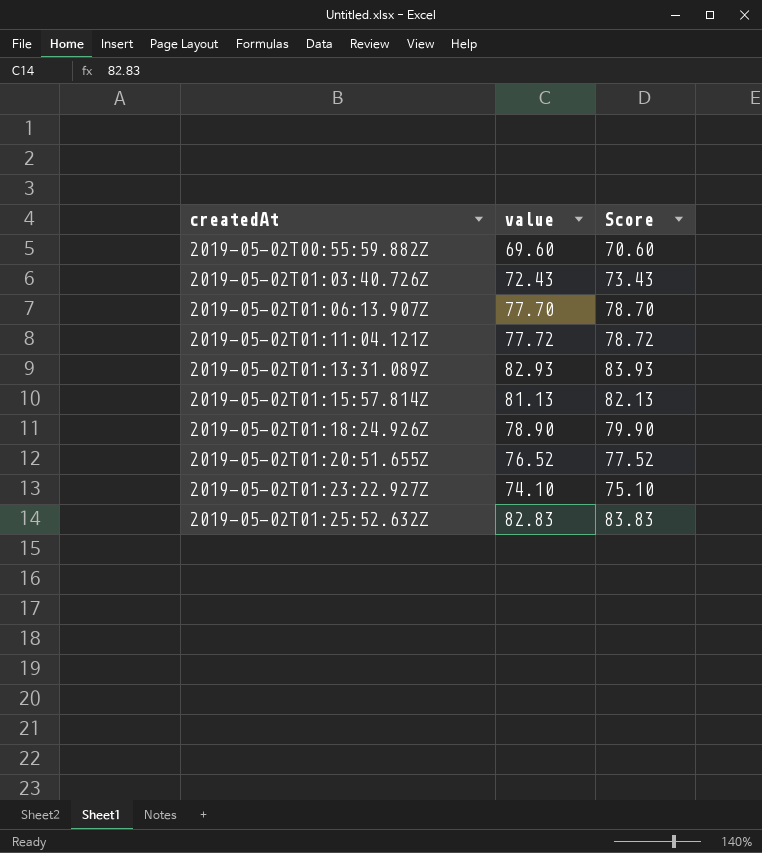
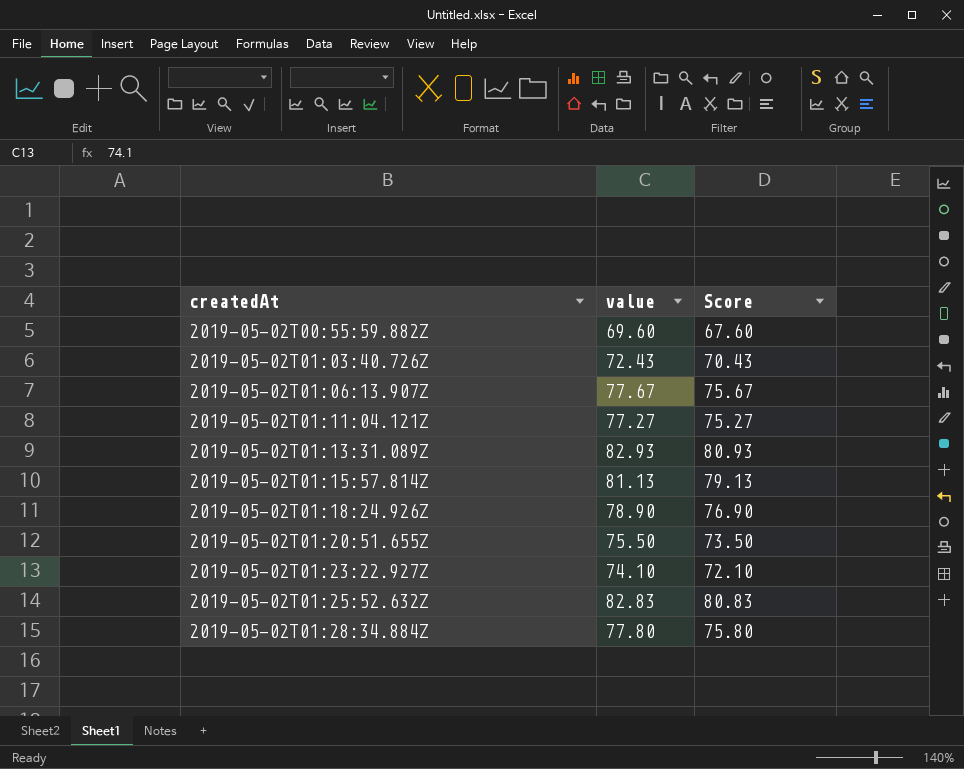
column Score | formula: [value] + 1 -> [value] - 2
2019-05-02T01:06:13.907Z | value: 77.70 -> 77.67
2019-05-02T01:11:04.121Z | value: 77.72 -> 77.27
2019-05-02T01:20:51.655Z | value: 76.52 -> 75.50
row 2019-05-02T01:28:34.884Z: none -> 77.80 | 75.80

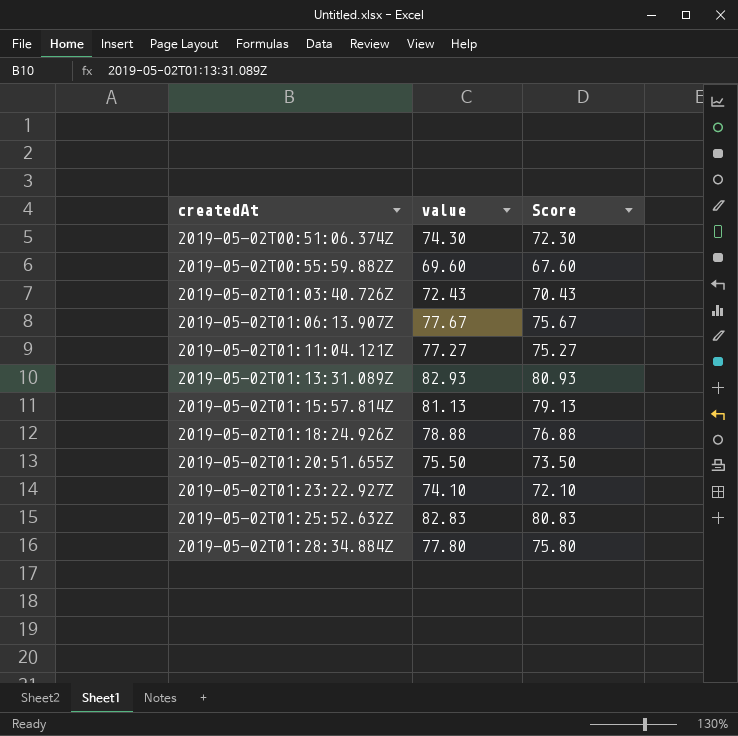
row 2019-05-02T00:51:06.374Z: none -> 74.30 | 72.30
2019-05-02T01:18:24.926Z | value: 78.90 -> 78.88
2019-05-02T01:18:24.926Z | Score: 76.90 -> 76.88

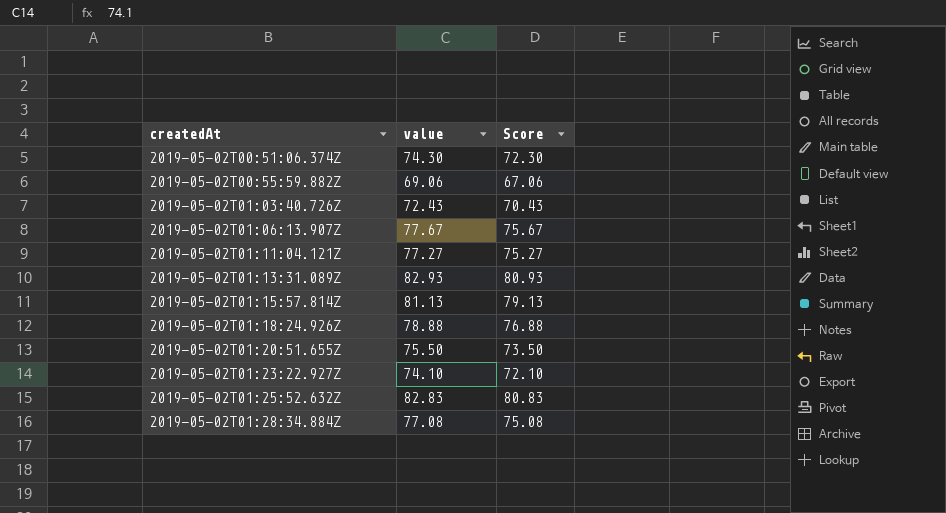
2019-05-02T00:55:59.882Z | value: 69.60 -> 69.06
2019-05-02T00:55:59.882Z | Score: 67.60 -> 67.06
2019-05-02T01:28:34.884Z | value: 77.80 -> 77.08
2019-05-02T01:28:34.884Z | Score: 75.80 -> 75.08

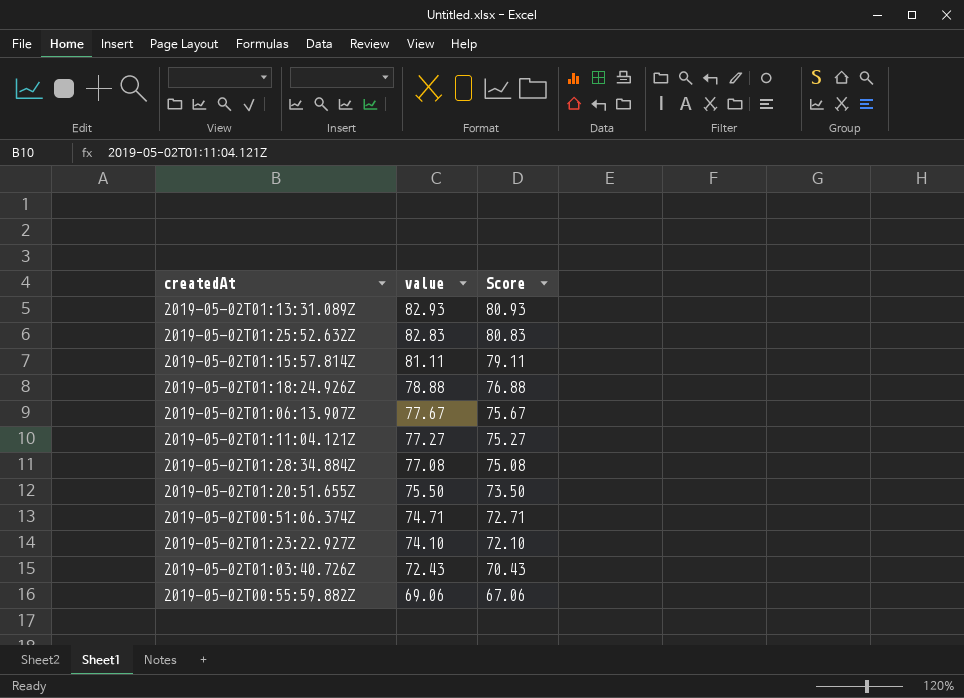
row order: createdAt ascending -> value descending
2019-05-02T01:15:57.814Z | value: 81.13 -> 81.11
2019-05-02T01:15:57.814Z | Score: 79.13 -> 79.11
2019-05-02T00:51:06.374Z | value: 74.30 -> 74.71
2019-05-02T00:51:06.374Z | Score: 72.30 -> 72.71

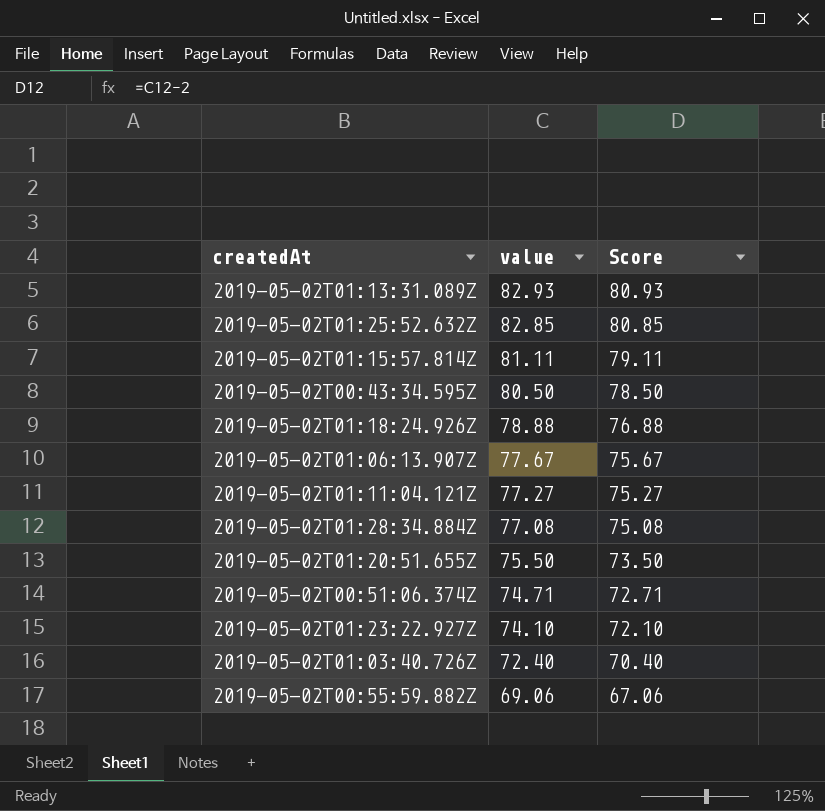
2019-05-02T01:25:52.632Z | value: 82.83 -> 82.85
2019-05-02T01:25:52.632Z | Score: 80.83 -> 80.85
row 2019-05-02T00:43:34.595Z: none -> 80.50 | 78.50
2019-05-02T01:03:40.726Z | value: 72.43 -> 72.40
2019-05-02T01:03:40.726Z | Score: 70.43 -> 70.40

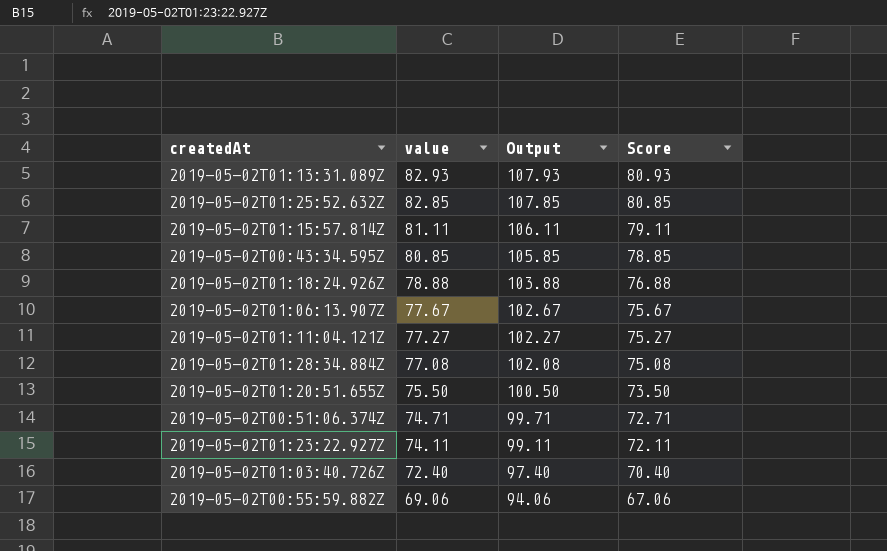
column Output | formula: none -> [value] + 25
2019-05-02T00:43:34.595Z | value: 80.50 -> 80.85
2019-05-02T00:43:34.595Z | Score: 78.50 -> 78.85
2019-05-02T01:23:22.927Z | value: 74.10 -> 74.11
2019-05-02T01:23:22.927Z | Score: 72.10 -> 72.11

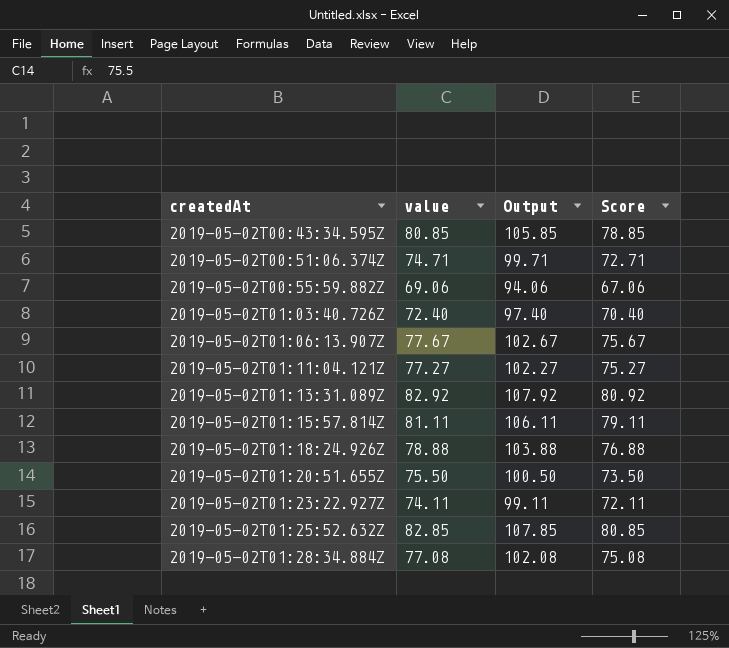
row order: value descending -> createdAt ascending
2019-05-02T01:13:31.089Z | value: 82.93 -> 82.92
2019-05-02T01:13:31.089Z | Output: 107.93 -> 107.92
2019-05-02T01:13:31.089Z | Score: 80.93 -> 80.92

